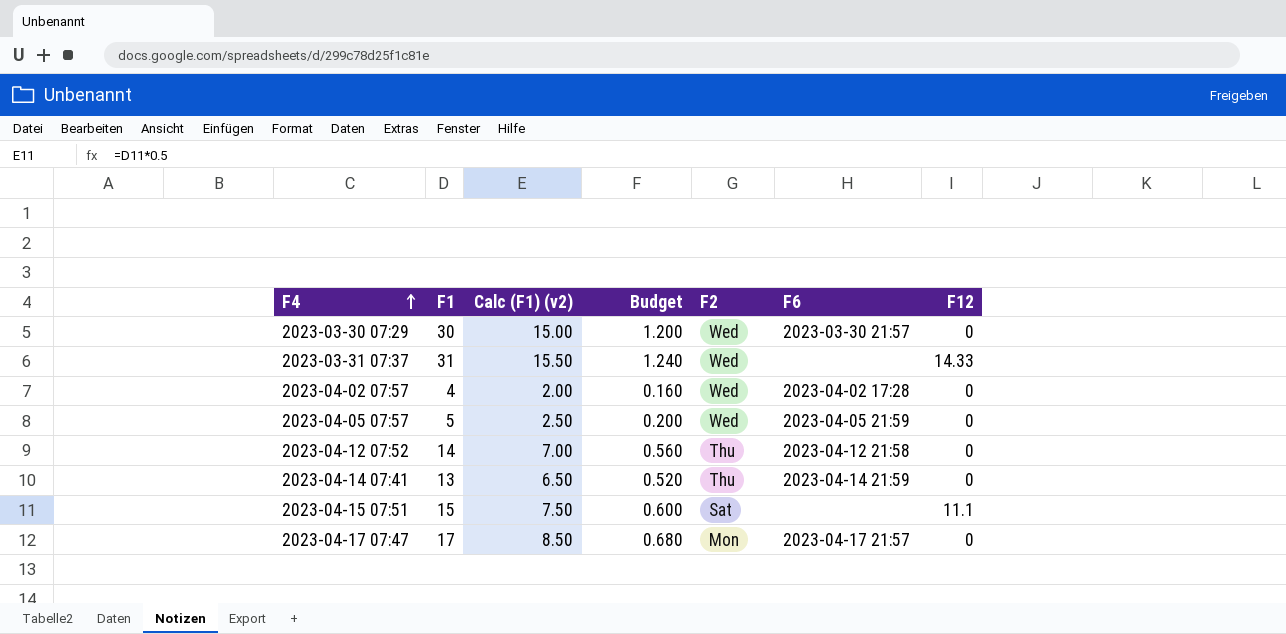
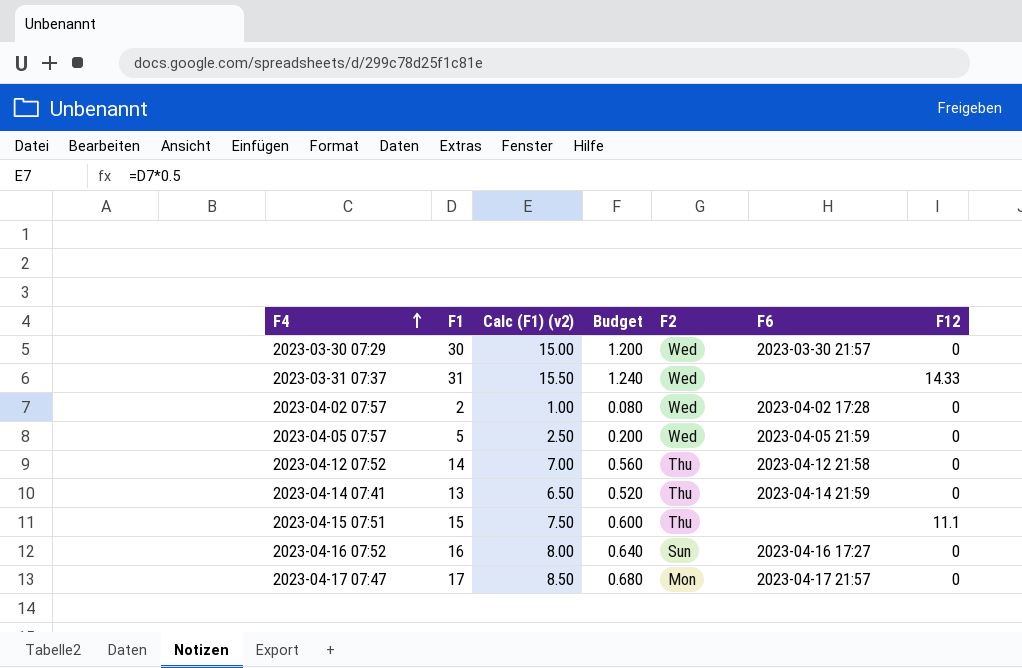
2023-04-02 07:57 | F1: 4 -> 2
2023-04-02 07:57 | Calc (F1) (v2): 2.00 -> 1.00
2023-04-02 07:57 | Budget: 0.160 -> 0.080
2023-04-15 07:51 | F2: Sat -> Thu
row 2023-04-16 07:52: none -> 16 | 8.00 | 0.640 | Sun | 2023-04-16 17:27 | 0

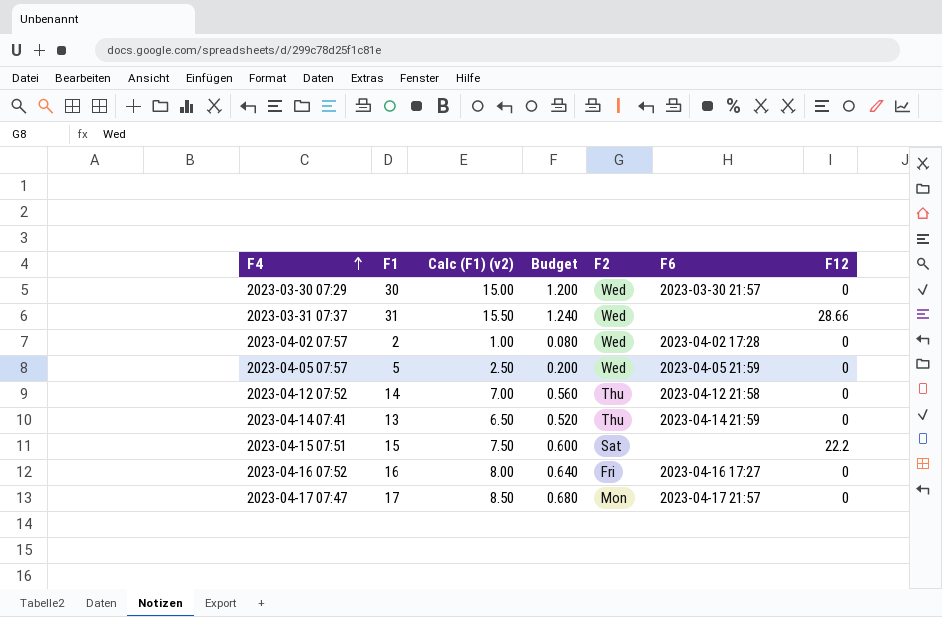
2023-03-31 07:37 | F12: 14.33 -> 28.66
2023-04-15 07:51 | F2: Thu -> Sat
2023-04-15 07:51 | F12: 11.1 -> 22.2
2023-04-16 07:52 | F2: Sun -> Fri

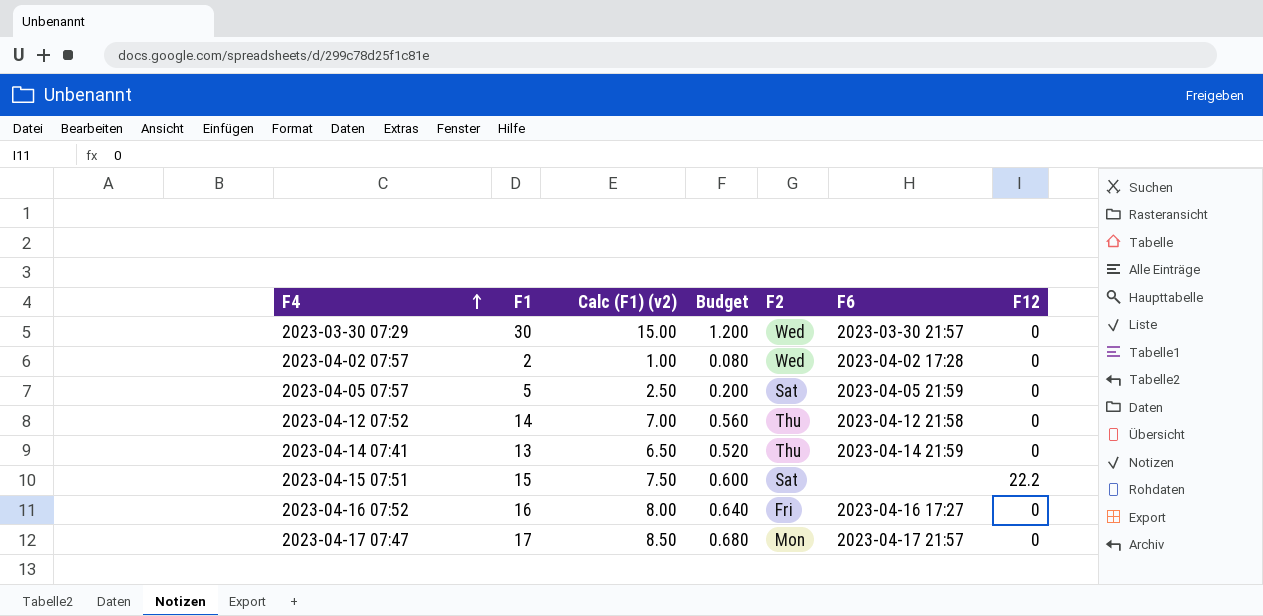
row 2023-03-31 07:37: 31 | 15.50 | 1.240 | Wed | none | 28.66 -> none
2023-04-05 07:57 | F2: Wed -> Sat

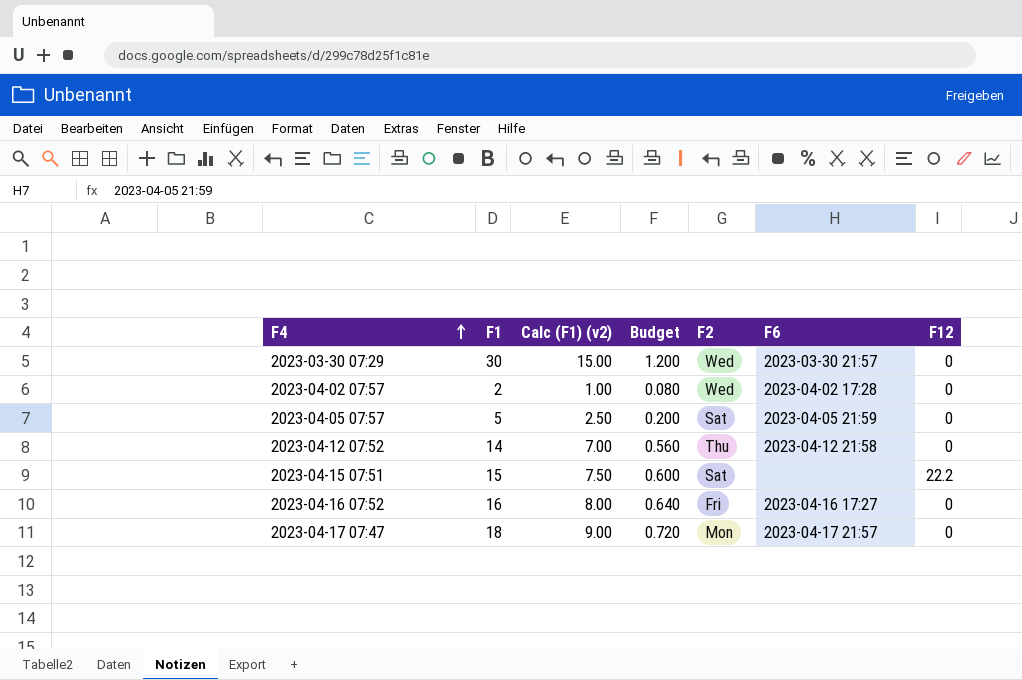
row 2023-04-14 07:41: 13 | 6.50 | 0.520 | Thu | 2023-04-14 21:59 | 0 -> none
2023-04-17 07:47 | F1: 17 -> 18
2023-04-17 07:47 | Calc (F1) (v2): 8.50 -> 9.00
2023-04-17 07:47 | Budget: 0.680 -> 0.720

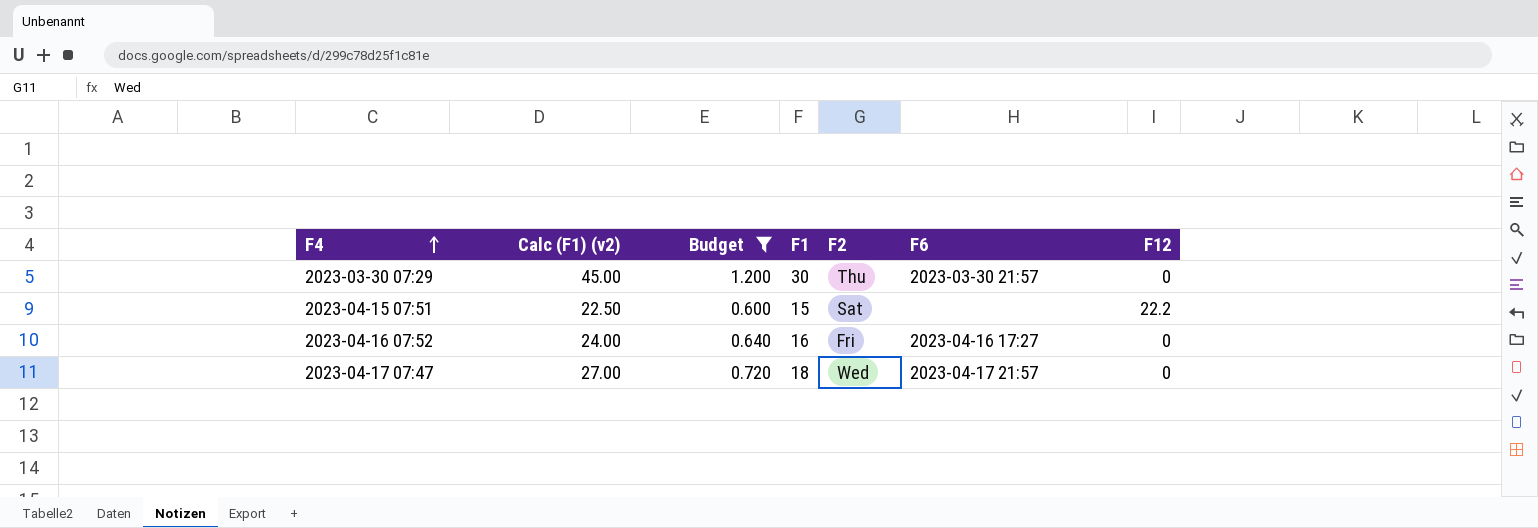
filter: none -> Budget >= 0.600
column Calc (F1) (v2) | formula: [F1] * 0.5 -> [F1] * 1.5
column F1 | position: 2 -> 4
2023-03-30 07:29 | F2: Wed -> Thu
2023-04-17 07:47 | F2: Mon -> Wed

